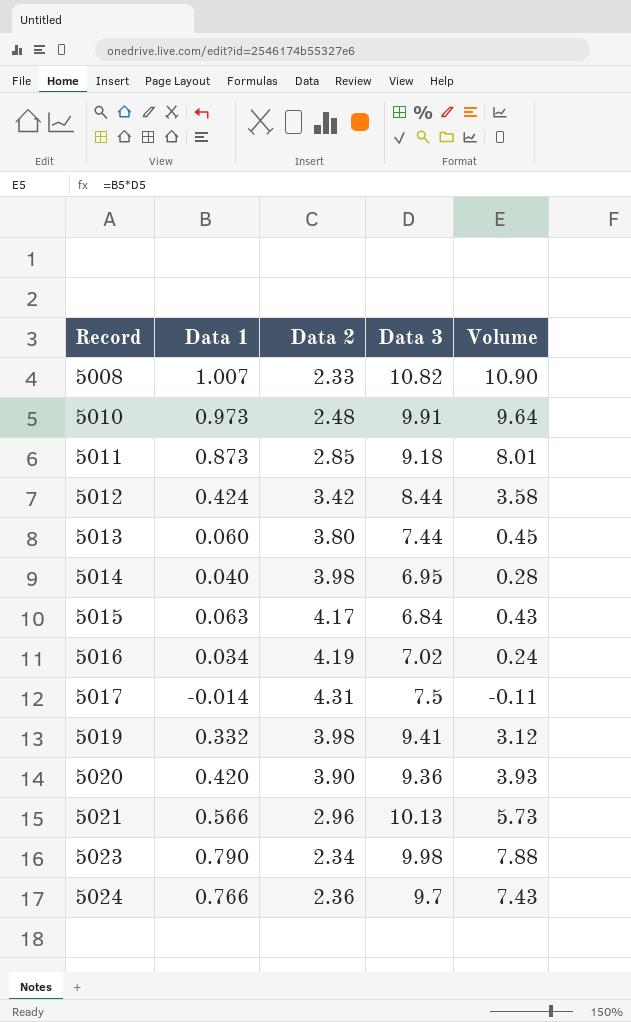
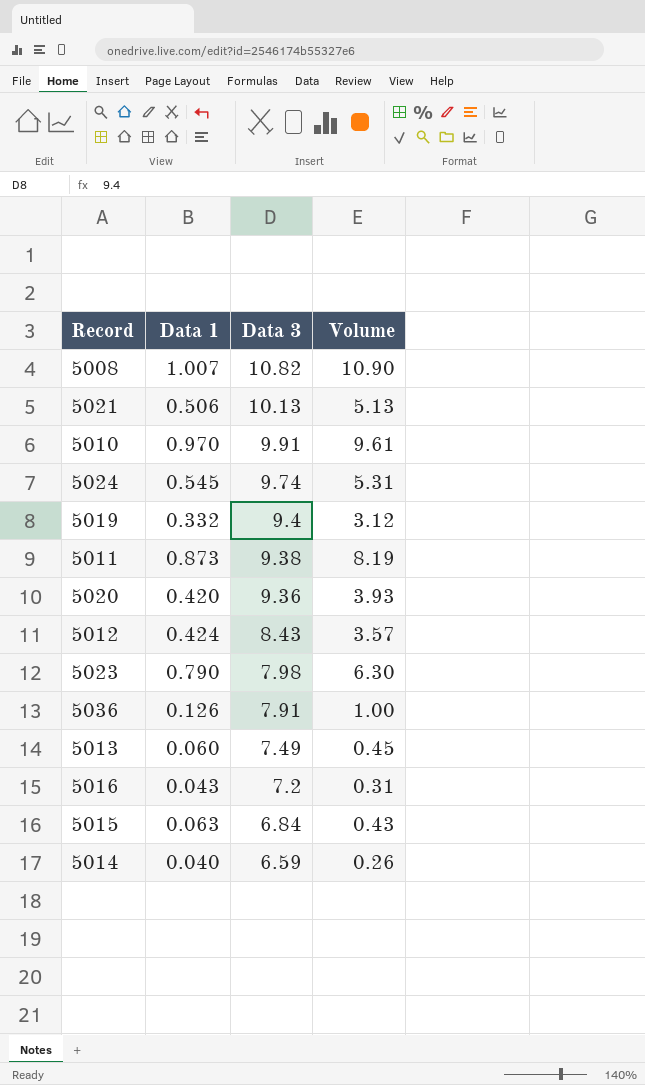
row order: Record ascending -> Data 3 descending
column Data 2 | position: 3 -> none
row 5017: -0.014 | 4.31 | 7.5 | -0.11 -> none
5021 | Data 1: 0.566 -> 0.506
5021 | Volume: 5.73 -> 5.13
5010 | Data 1: 0.973 -> 0.970
5010 | Volume: 9.64 -> 9.61
5024 | Data 1: 0.766 -> 0.545
5024 | Data 3: 9.7 -> 9.74
5024 | Volume: 7.43 -> 5.31
5019 | Data 3: 9.41 -> 9.4
5011 | Data 3: 9.18 -> 9.38
5011 | Volume: 8.01 -> 8.19
5012 | Data 3: 8.44 -> 8.43
5012 | Volume: 3.58 -> 3.57
5023 | Data 3: 9.98 -> 7.98
5023 | Volume: 7.88 -> 6.30
row 5036: none -> 0.126 | 7.91 | 1.00
5013 | Data 3: 7.44 -> 7.49
5016 | Data 1: 0.034 -> 0.043
5016 | Data 3: 7.02 -> 7.2
5016 | Volume: 0.24 -> 0.31
5014 | Data 3: 6.95 -> 6.59
5014 | Volume: 0.28 -> 0.26

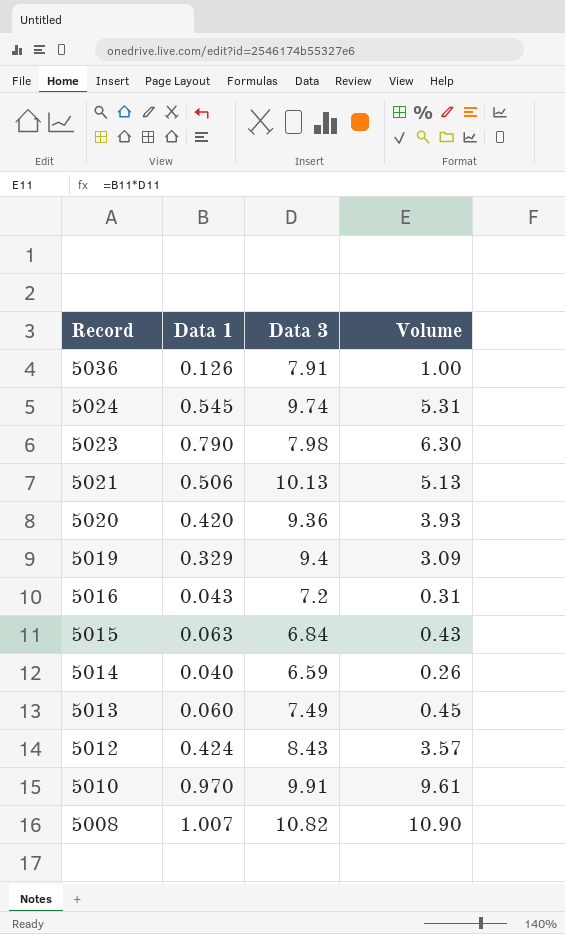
row order: Data 3 descending -> Record descending
row 5011: 0.873 | 9.38 | 8.19 -> none
5019 | Data 1: 0.332 -> 0.329
5019 | Volume: 3.12 -> 3.09

